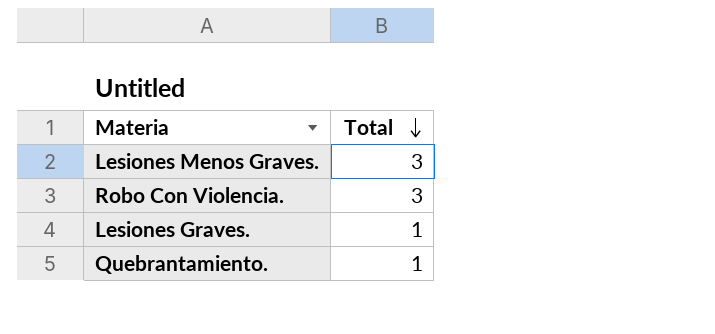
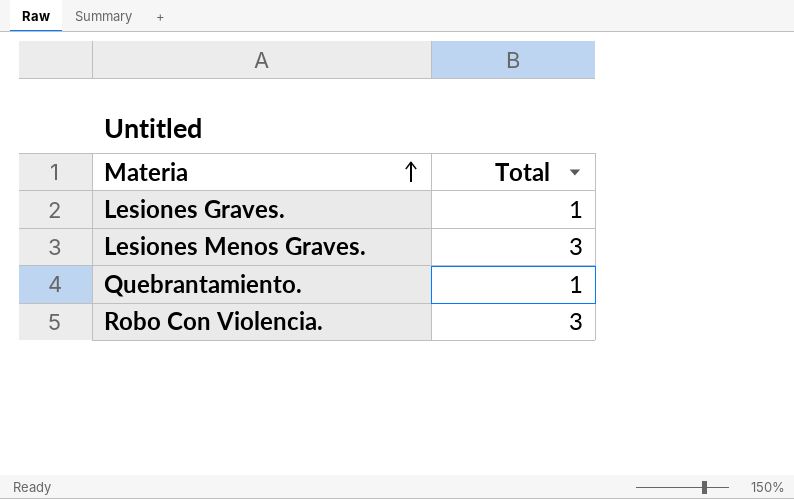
row order: Total descending -> Materia ascending

